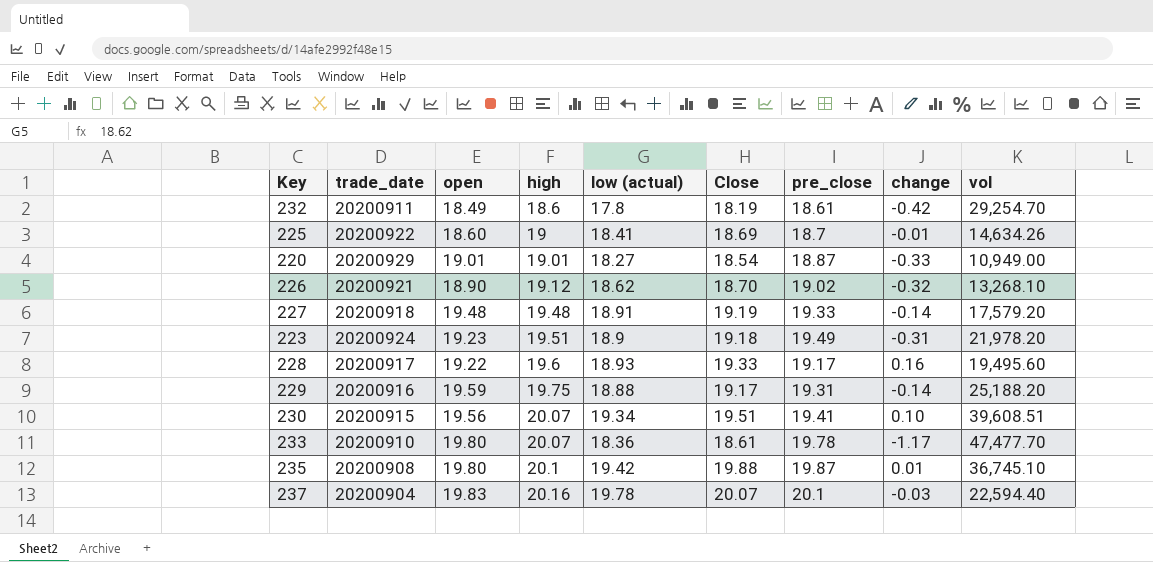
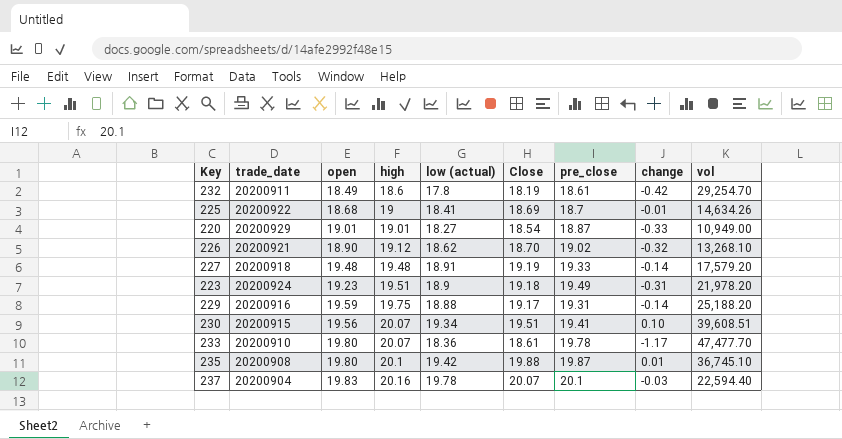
row 228: 20200917 | 19.22 | 19.6 | 18.93 | 19.33 | 19.17 | 0.16 | 19,495.60 -> none
225 | open: 18.60 -> 18.68

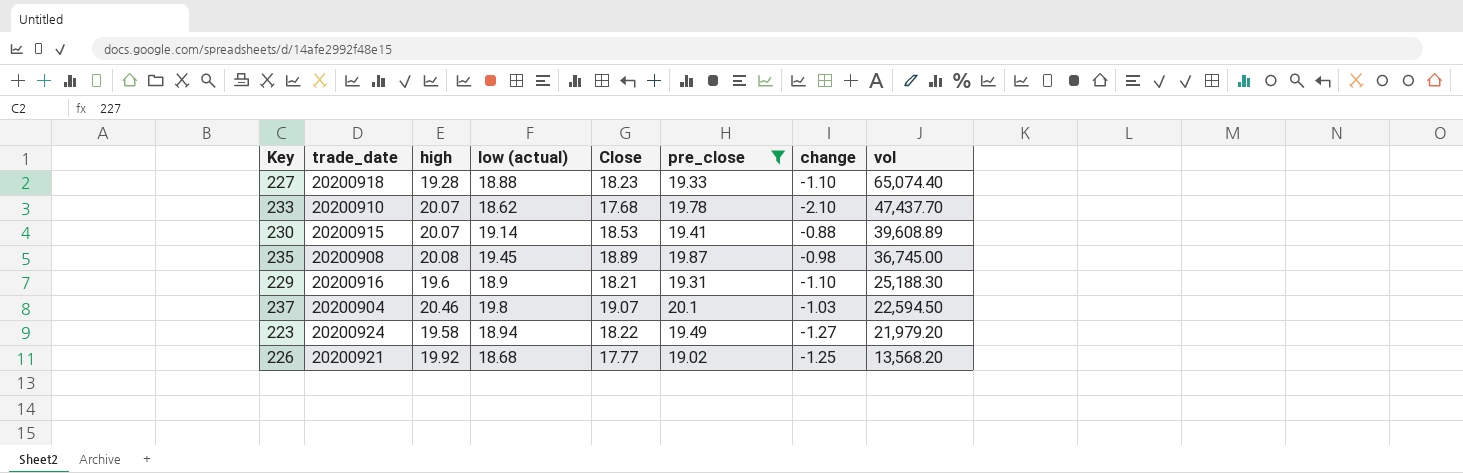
filter: none -> pre_close >= 19.02
row order: high ascending -> vol descending
column open | position: 3 -> none
227 | high: 19.48 -> 19.28
227 | low (actual): 18.91 -> 18.88
227 | Close: 19.19 -> 18.23
227 | change: -0.14 -> -1.10
227 | vol: 17,579.20 -> 65,074.40
233 | low (actual): 18.36 -> 18.62
233 | Close: 18.61 -> 17.68
233 | change: -1.17 -> -2.10
233 | vol: 47,477.70 -> 47,437.70
230 | low (actual): 19.34 -> 19.14
230 | Close: 19.51 -> 18.53
230 | change: 0.10 -> -0.88
230 | vol: 39,608.51 -> 39,608.89
235 | high: 20.1 -> 20.08
235 | low (actual): 19.42 -> 19.45
235 | Close: 19.88 -> 18.89
235 | change: 0.01 -> -0.98
235 | vol: 36,745.10 -> 36,745.00
229 | high: 19.75 -> 19.6
229 | low (actual): 18.88 -> 18.9
229 | Close: 19.17 -> 18.21
229 | change: -0.14 -> -1.10
229 | vol: 25,188.20 -> 25,188.30
237 | high: 20.16 -> 20.46
237 | low (actual): 19.78 -> 19.8
237 | Close: 20.07 -> 19.07
237 | change: -0.03 -> -1.03
237 | vol: 22,594.40 -> 22,594.50
223 | high: 19.51 -> 19.58
223 | low (actual): 18.9 -> 18.94
223 | Close: 19.18 -> 18.22
223 | change: -0.31 -> -1.27
223 | vol: 21,978.20 -> 21,979.20
226 | high: 19.12 -> 19.92
226 | low (actual): 18.62 -> 18.68
226 | Close: 18.70 -> 17.77
226 | change: -0.32 -> -1.25
226 | vol: 13,268.10 -> 13,568.20

